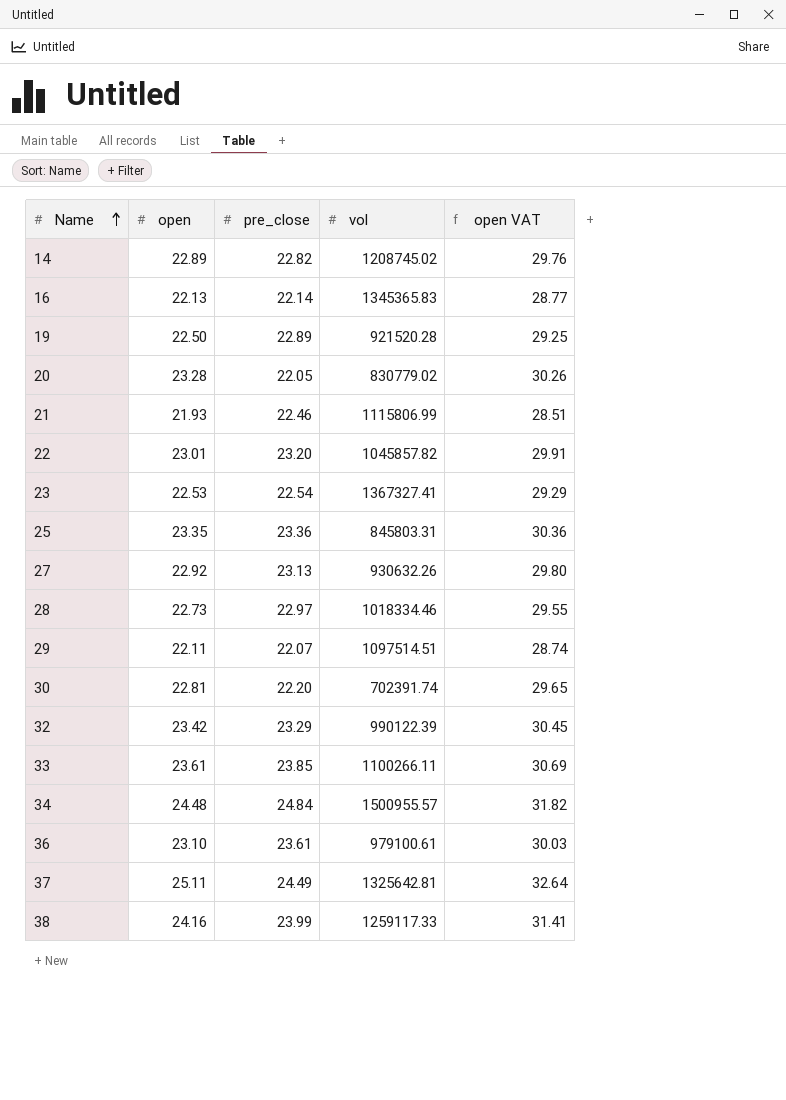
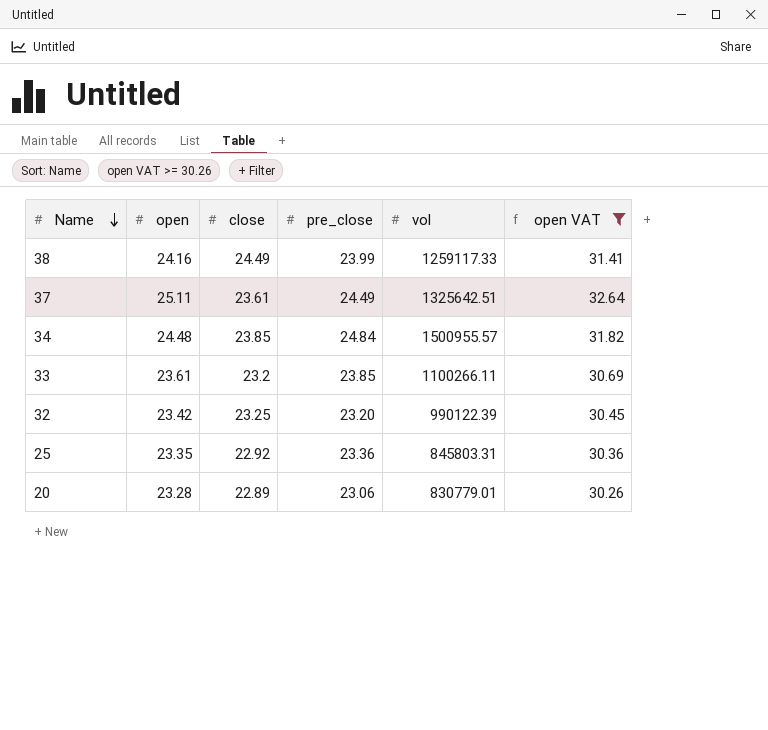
filter: none -> open VAT >= 30.26
row order: Name ascending -> Name descending
column close | position: none -> 3
37 | vol: 1325642.81 -> 1325642.51
32 | pre_close: 23.29 -> 23.20
20 | pre_close: 22.05 -> 23.06
20 | vol: 830779.02 -> 830779.01

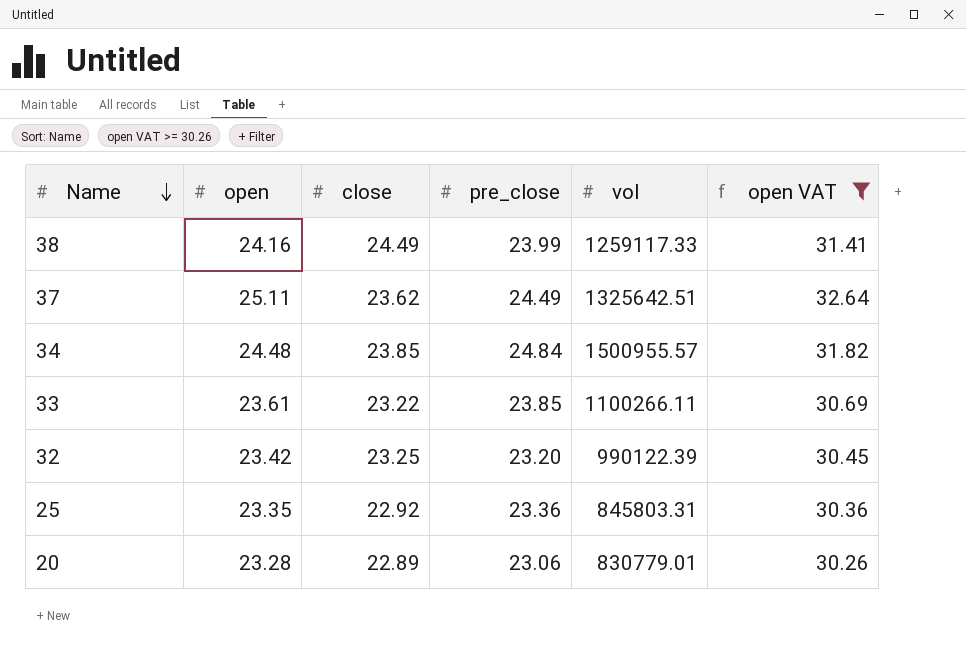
37 | close: 23.61 -> 23.62
33 | close: 23.2 -> 23.22

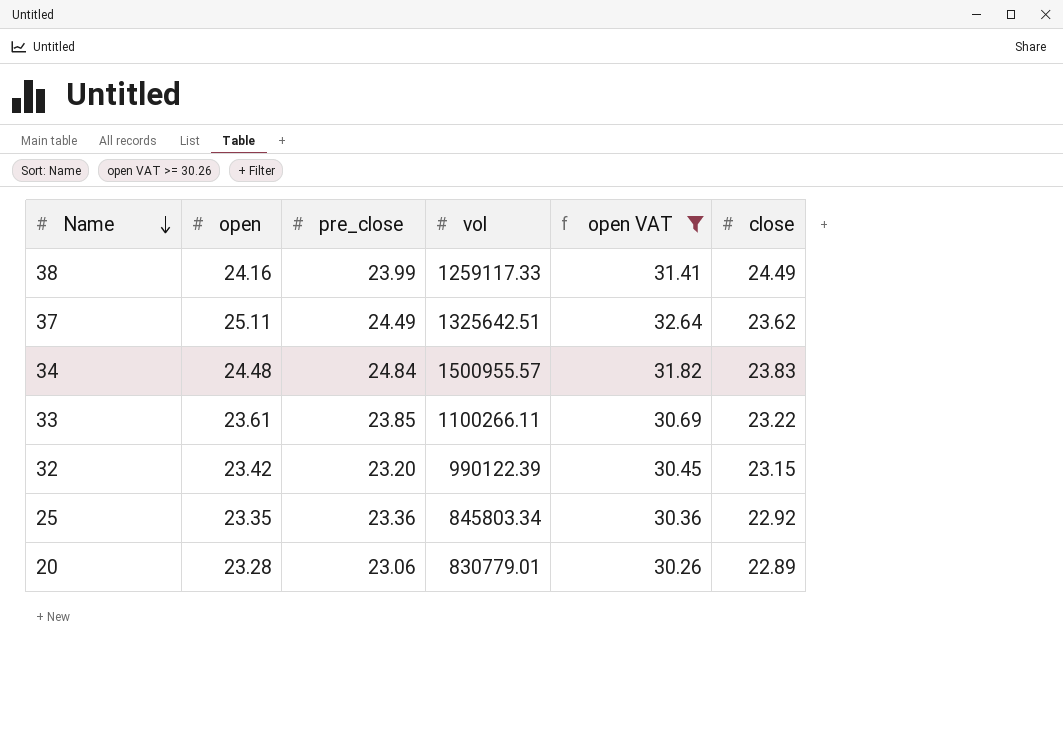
column close | position: 3 -> 6
34 | close: 23.85 -> 23.83
32 | close: 23.25 -> 23.15
25 | vol: 845803.31 -> 845803.34

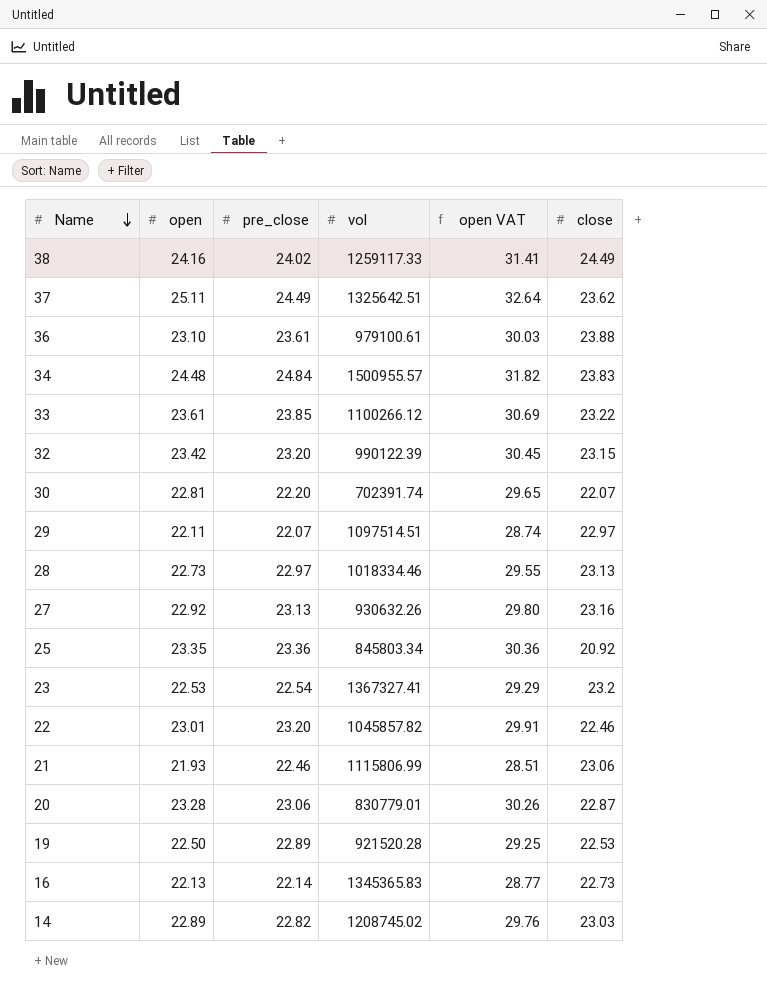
filter: open VAT >= 30.26 -> none
38 | pre_close: 23.99 -> 24.02
33 | vol: 1100266.11 -> 1100266.12
25 | close: 22.92 -> 20.92
20 | close: 22.89 -> 22.87

